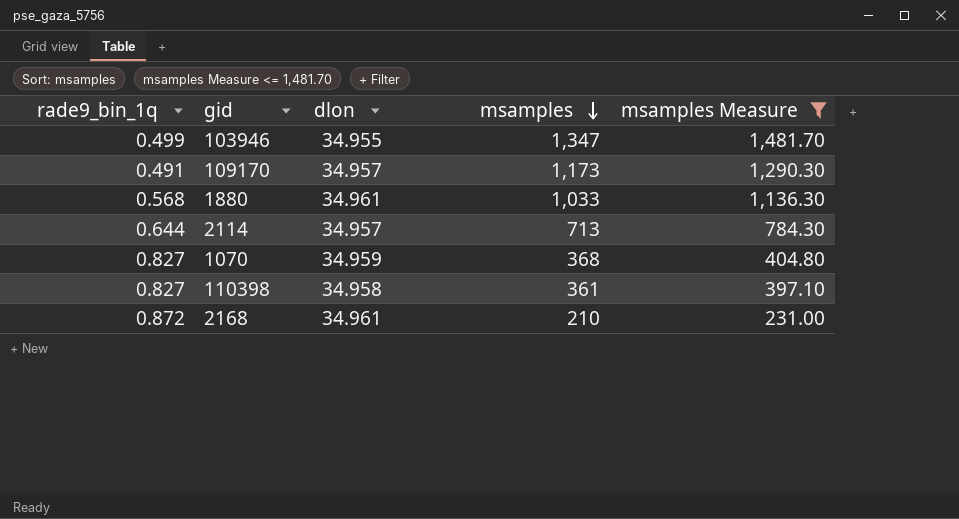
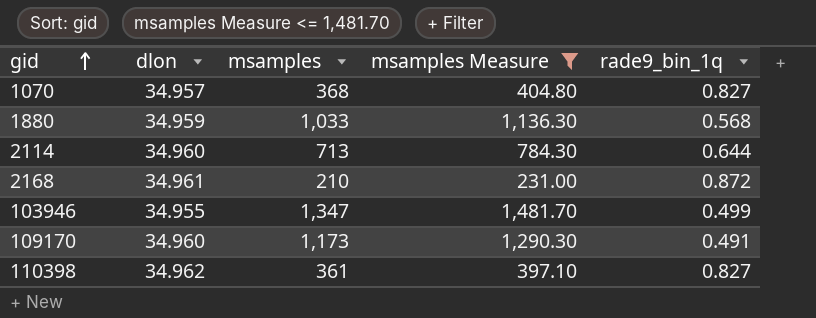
row order: msamples descending -> gid ascending
column rade9_bin_1q | position: 1 -> 5
1070 | dlon: 34.959 -> 34.957
1880 | dlon: 34.961 -> 34.959
2114 | dlon: 34.957 -> 34.960
109170 | dlon: 34.957 -> 34.960
110398 | dlon: 34.958 -> 34.962

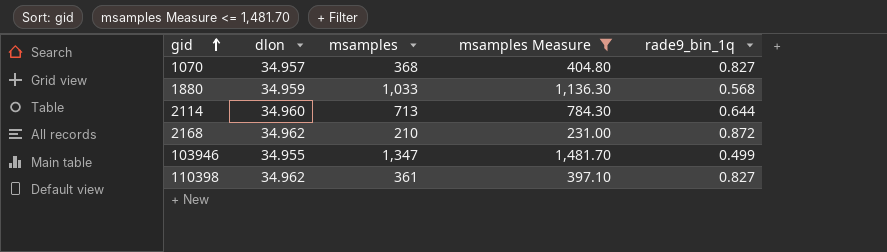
row 109170: 34.960 | 1,173 | 1,290.30 | 0.491 -> none
2168 | dlon: 34.961 -> 34.962

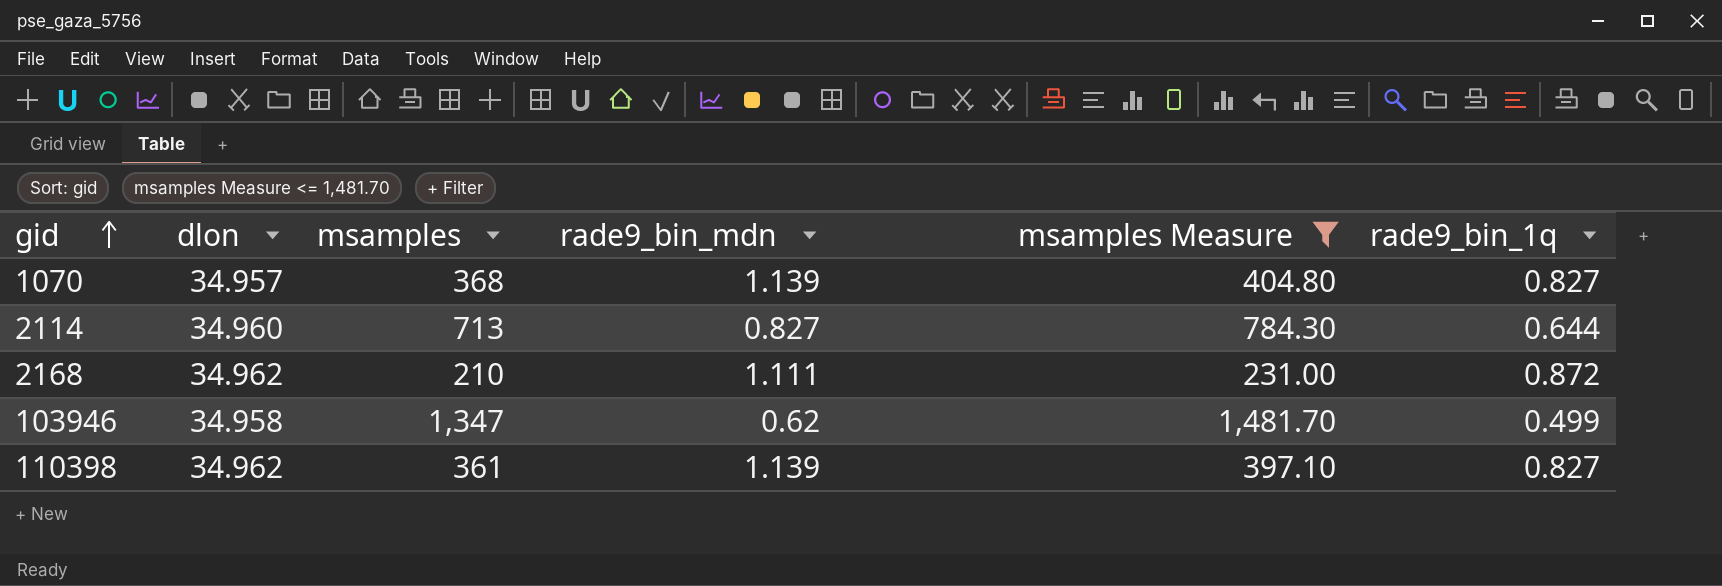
column rade9_bin_mdn | position: none -> 4
row 1880: 34.959 | 1,033 | 1,136.30 | 0.568 -> none
103946 | dlon: 34.955 -> 34.958

